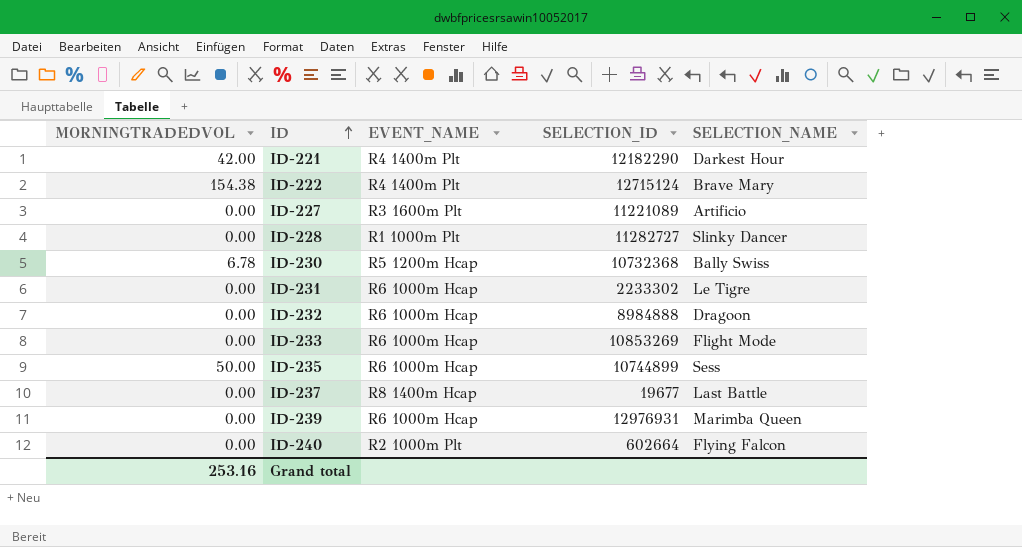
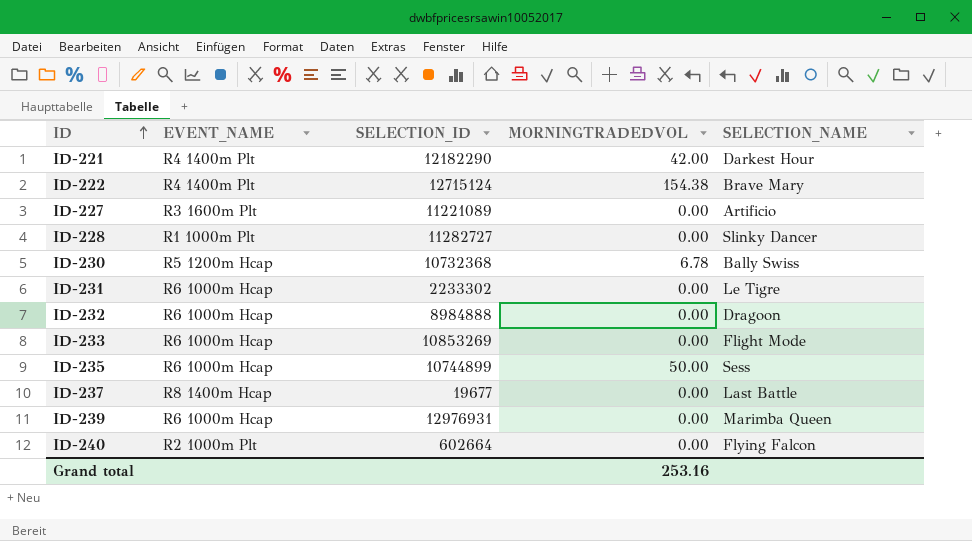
column MORNINGTRADEDVOL | position: 1 -> 4

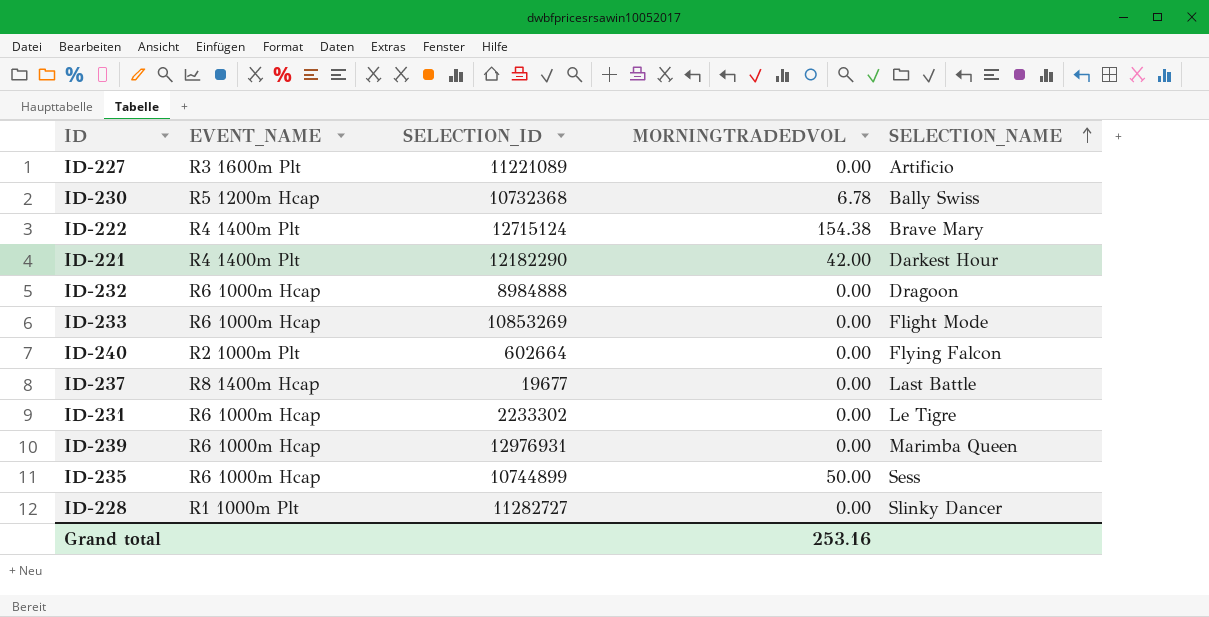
row order: ID ascending -> SELECTION_NAME ascending

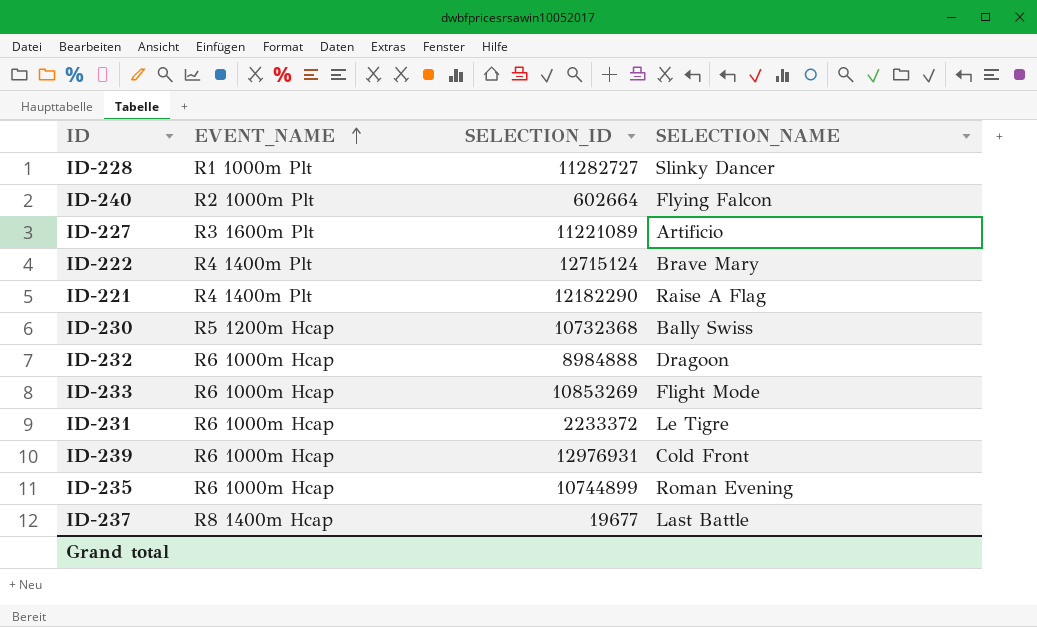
row order: SELECTION_NAME ascending -> EVENT_NAME ascending
column MORNINGTRADEDVOL | position: 4 -> none
ID-221 | SELECTION_NAME: Darkest Hour -> Raise A Flag
ID-231 | SELECTION_ID: 2233302 -> 2233372
ID-239 | SELECTION_NAME: Marimba Queen -> Cold Front
ID-235 | SELECTION_NAME: Sess -> Roman Evening

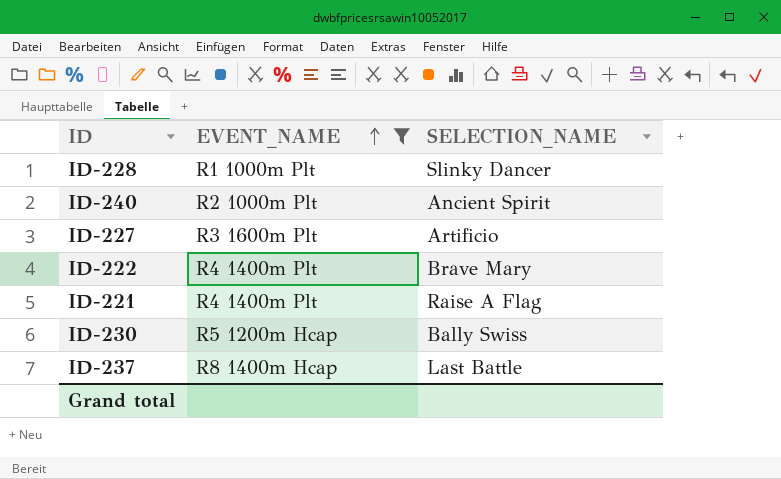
filter: none -> EVENT_NAME != R6 1000m Hcap
column SELECTION_ID | position: 3 -> none
ID-240 | SELECTION_NAME: Flying Falcon -> Ancient Spirit

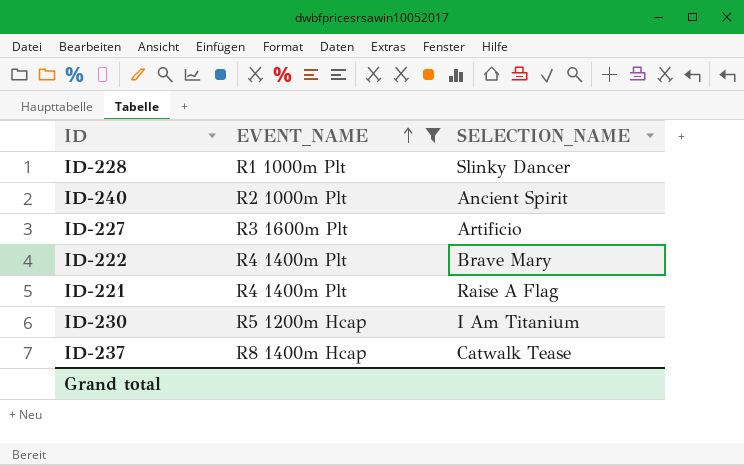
ID-230 | SELECTION_NAME: Bally Swiss -> I Am Titanium
ID-237 | SELECTION_NAME: Last Battle -> Catwalk Tease

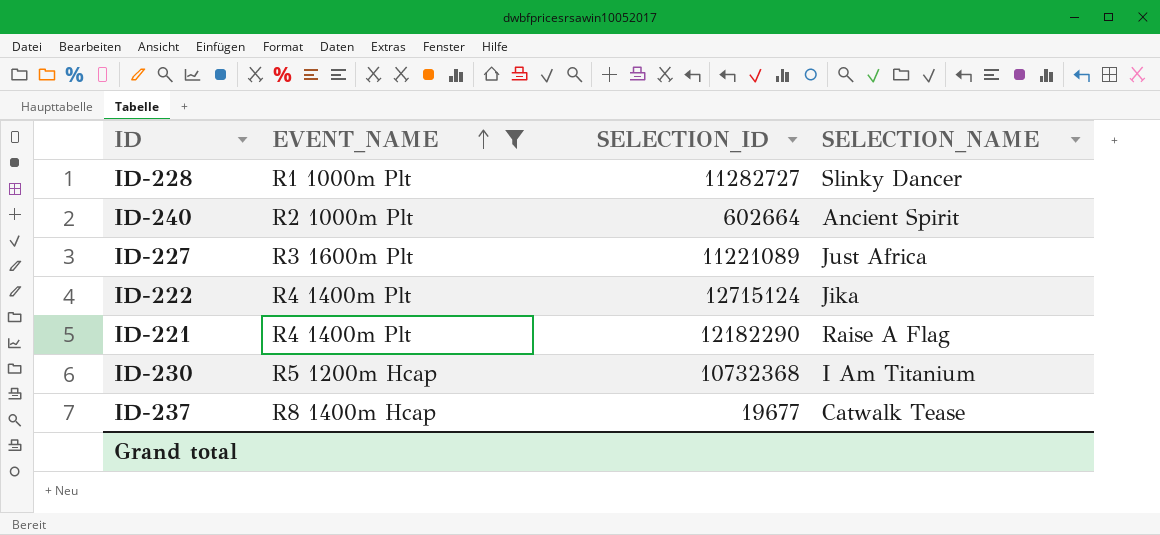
column SELECTION_ID | position: none -> 3
ID-227 | SELECTION_NAME: Artificio -> Just Africa
ID-222 | SELECTION_NAME: Brave Mary -> Jika

